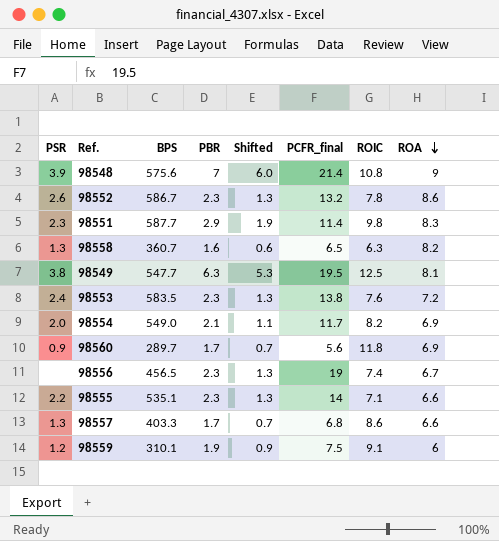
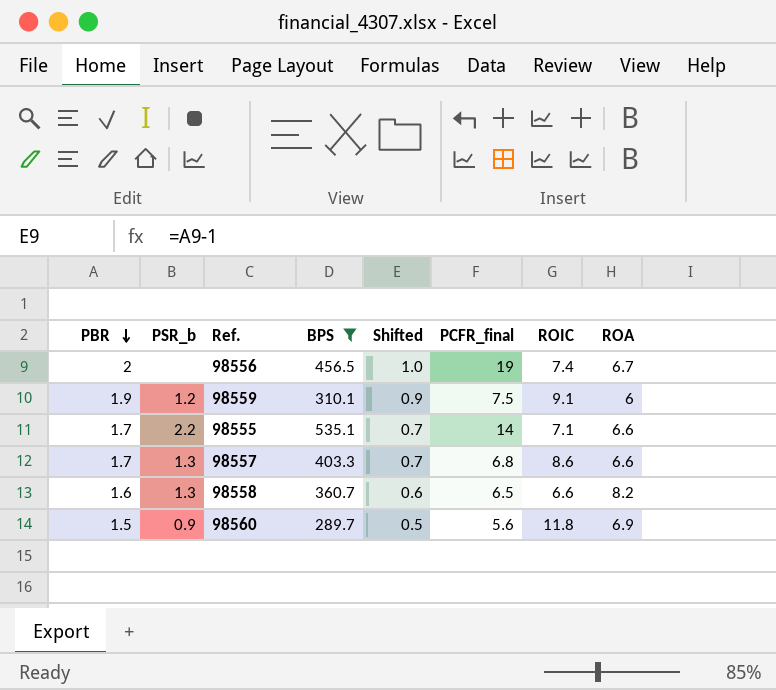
filter: none -> BPS <= 535.1
row order: ROA descending -> PBR descending
column PBR | position: 4 -> 1
column name: PSR -> PSR_b
98556 | PBR: 2.3 -> 2
98556 | Shifted: 1.3 -> 1.0
98555 | PBR: 2.3 -> 1.7
98555 | Shifted: 1.3 -> 0.7
98558 | ROIC: 6.3 -> 6.6
98560 | PBR: 1.7 -> 1.5
98560 | Shifted: 0.7 -> 0.5

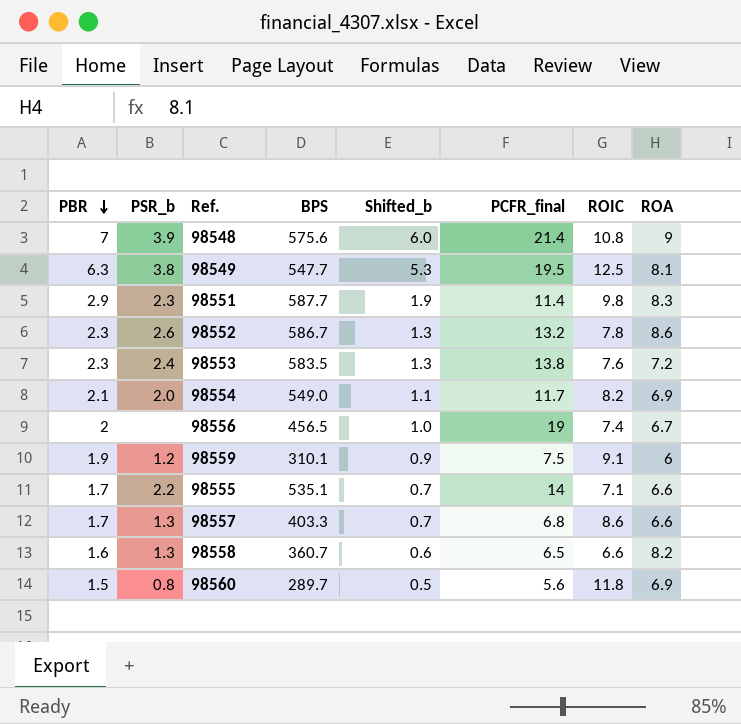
filter: BPS <= 535.1 -> none
column name: Shifted -> Shifted_b
98560 | PSR_b: 0.9 -> 0.8

